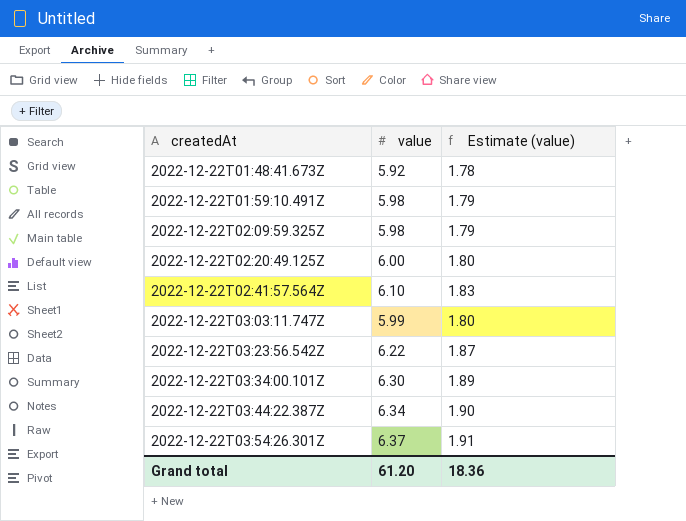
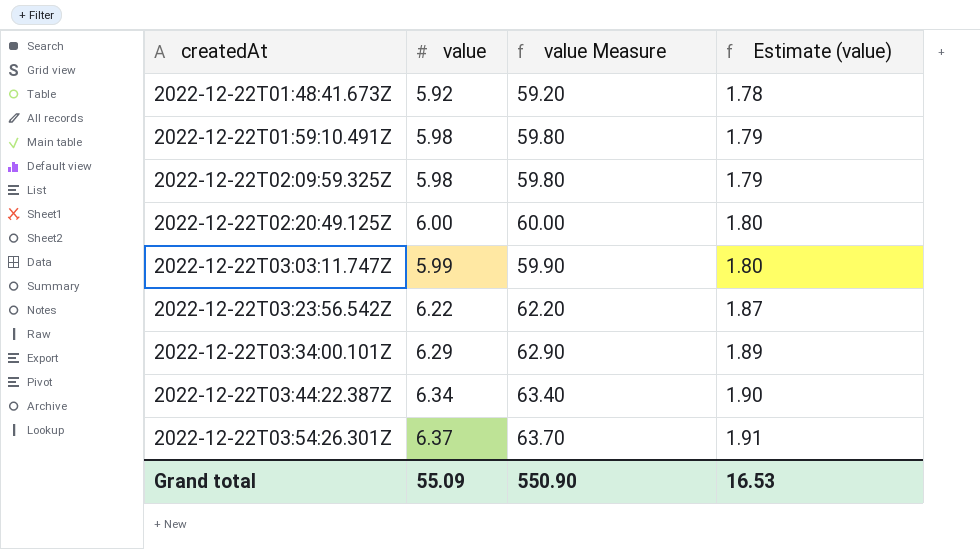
column value Measure | formula: none -> [value] * 10
row 2022-12-22T02:41:57.564Z: 6.10 | 1.83 -> none
2022-12-22T03:34:00.101Z | value: 6.30 -> 6.29
Grand total | value: 61.20 -> 55.09
Grand total | Estimate (value): 18.36 -> 16.53

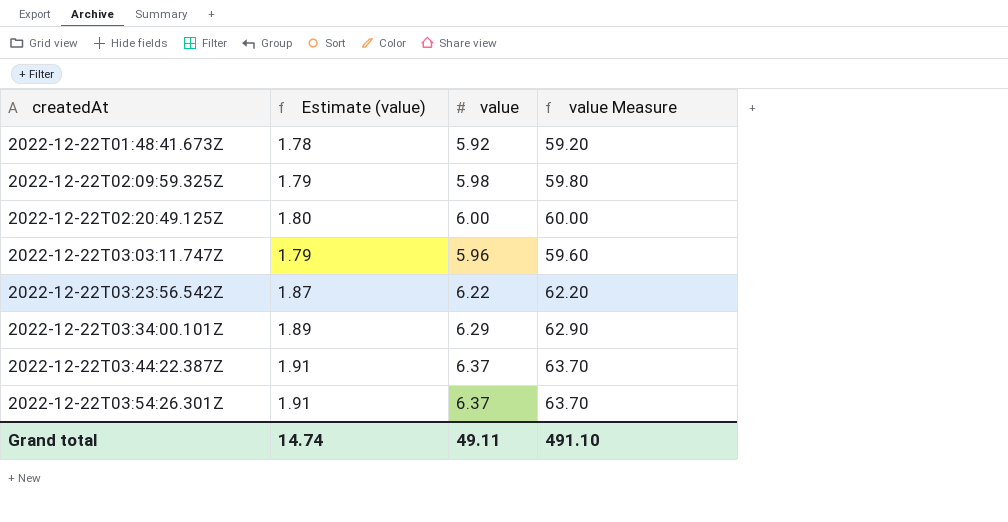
column Estimate (value) | position: 4 -> 2
row 2022-12-22T01:59:10.491Z: 5.98 | 59.80 | 1.79 -> none
2022-12-22T03:03:11.747Z | Estimate (value): 1.80 -> 1.79
2022-12-22T03:03:11.747Z | value: 5.99 -> 5.96
2022-12-22T03:03:11.747Z | value Measure: 59.90 -> 59.60
2022-12-22T03:44:22.387Z | Estimate (value): 1.90 -> 1.91
2022-12-22T03:44:22.387Z | value: 6.34 -> 6.37
2022-12-22T03:44:22.387Z | value Measure: 63.40 -> 63.70
Grand total | Estimate (value): 16.53 -> 14.74
Grand total | value: 55.09 -> 49.11
Grand total | value Measure: 550.90 -> 491.10

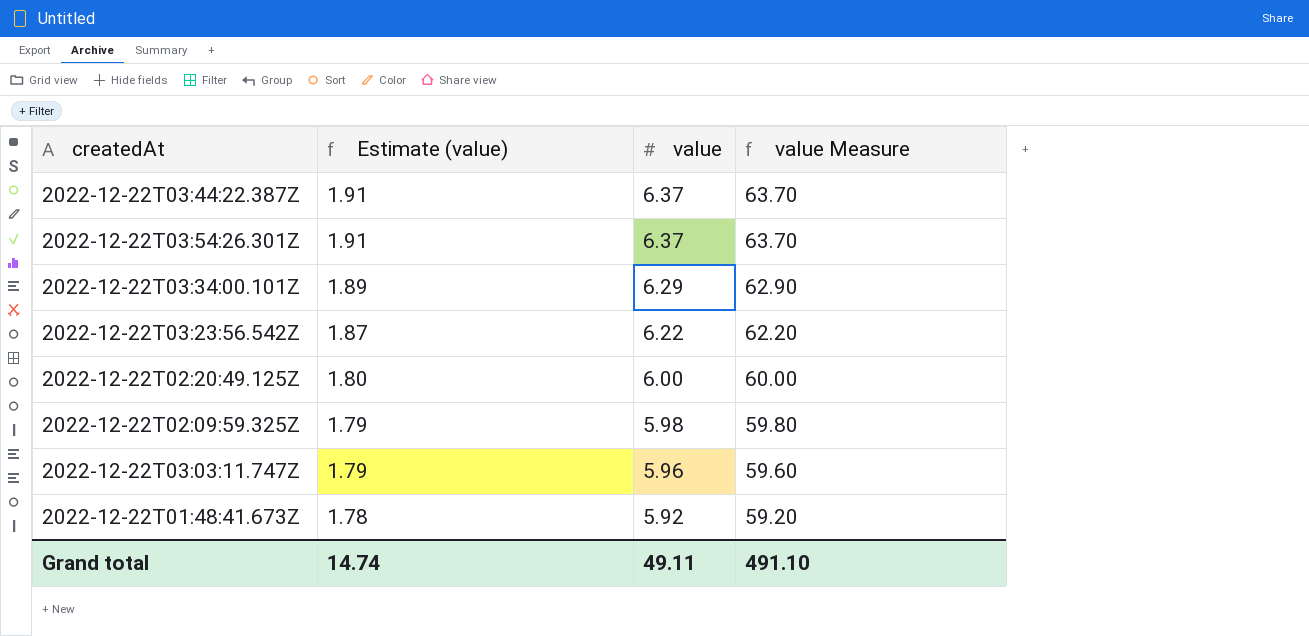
row order: createdAt ascending -> Estimate (value) descending

